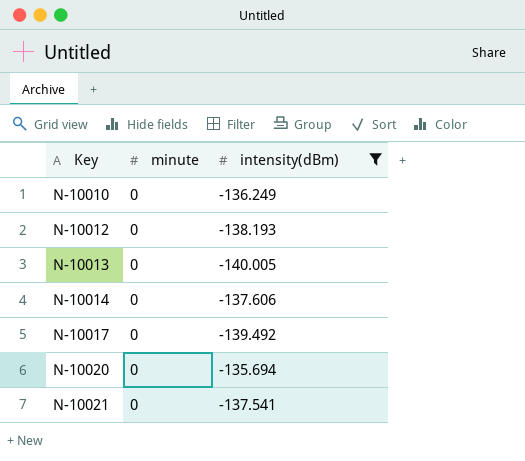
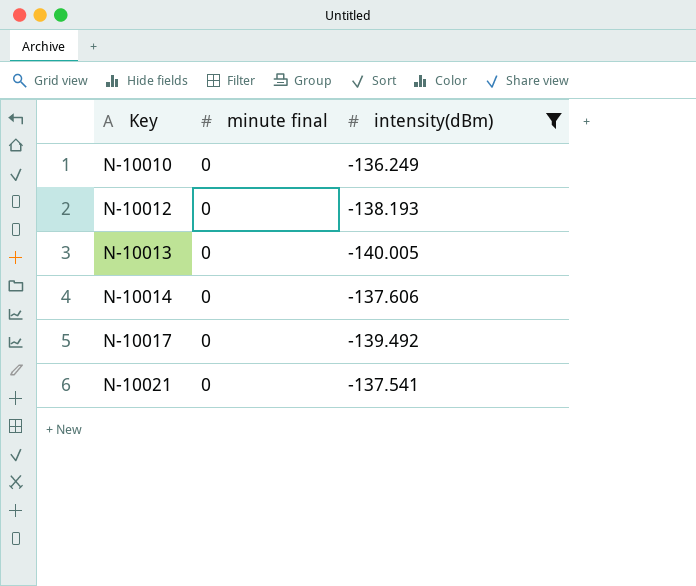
column name: minute -> minute final
row N-10020: 0 | -135.694 -> none

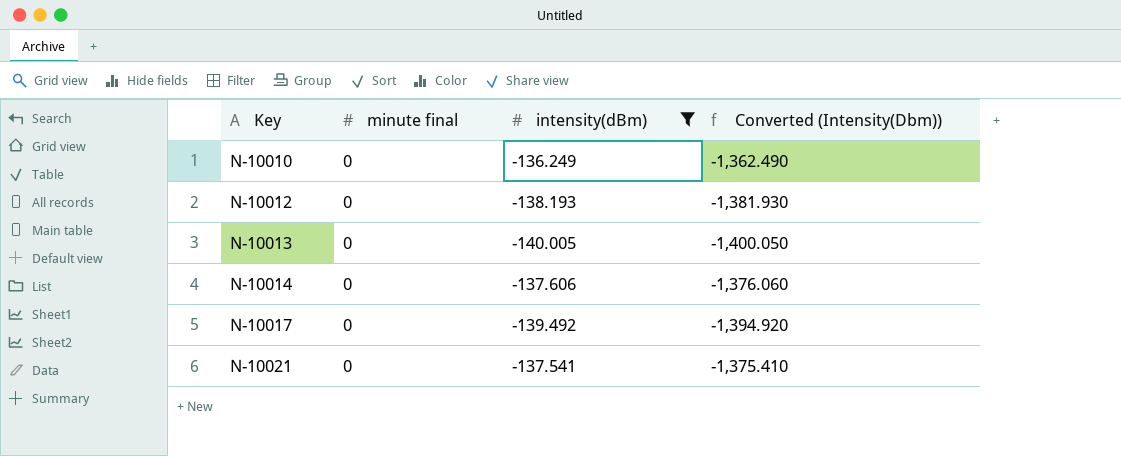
column Converted (Intensity(Dbm)) | formula: none -> [intensity(dBm)] * 10

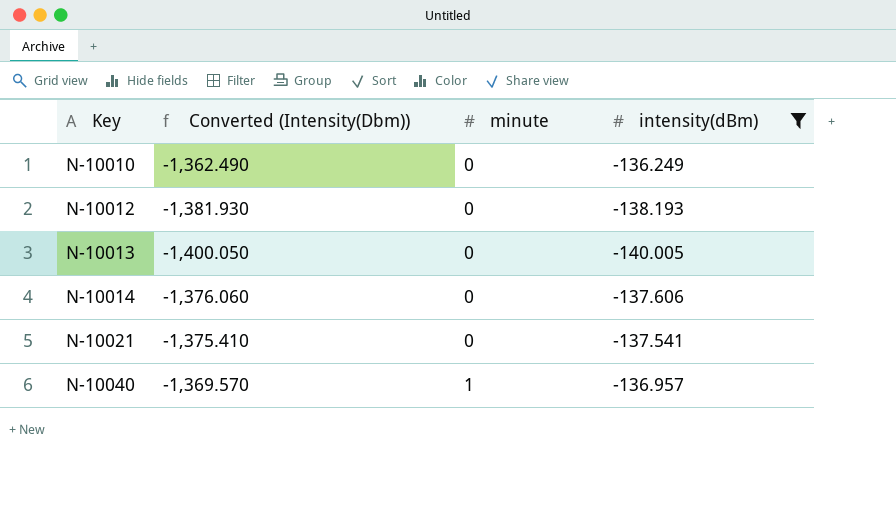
column Converted (Intensity(Dbm)) | position: 4 -> 2
column name: minute final -> minute
row N-10017: 0 | -139.492 | -1,394.920 -> none
row N-10040: none -> -1,369.570 | 1 | -136.957

